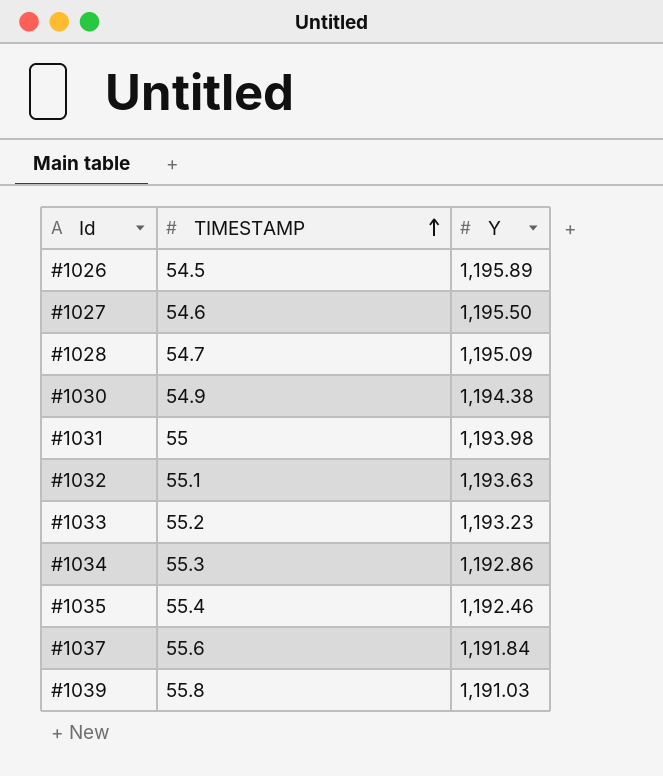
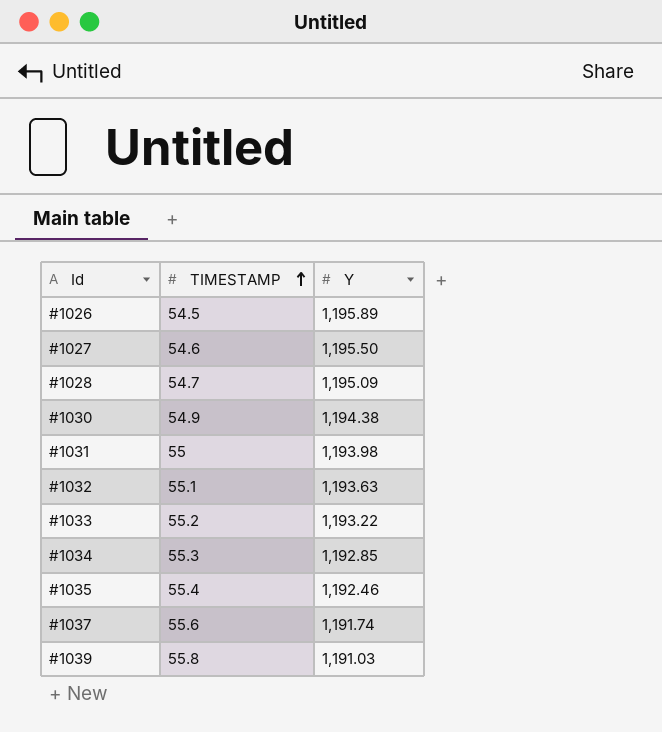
#1033 | Y: 1,193.23 -> 1,193.22
#1034 | Y: 1,192.86 -> 1,192.85
#1037 | Y: 1,191.84 -> 1,191.74

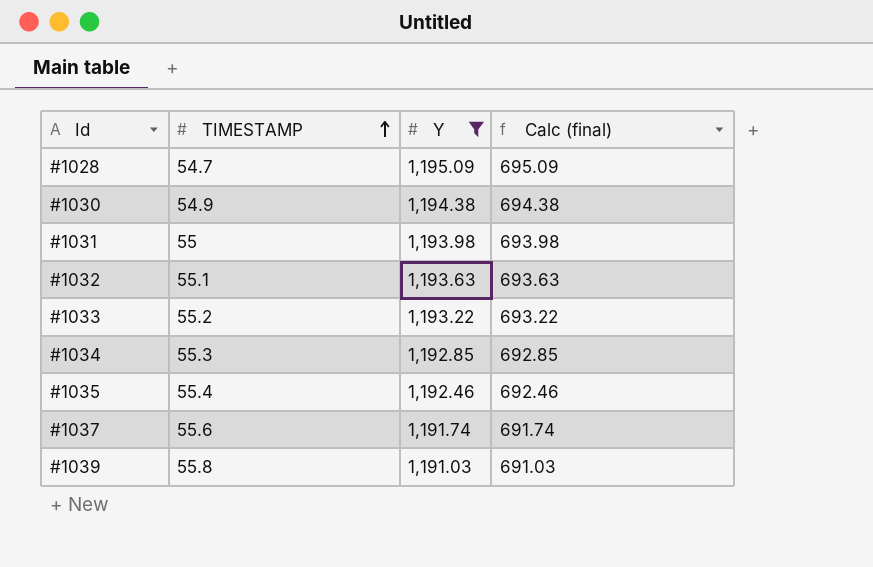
filter: none -> Y <= 1,195.09
column Calc (final) | formula: none -> [Y] - 500

